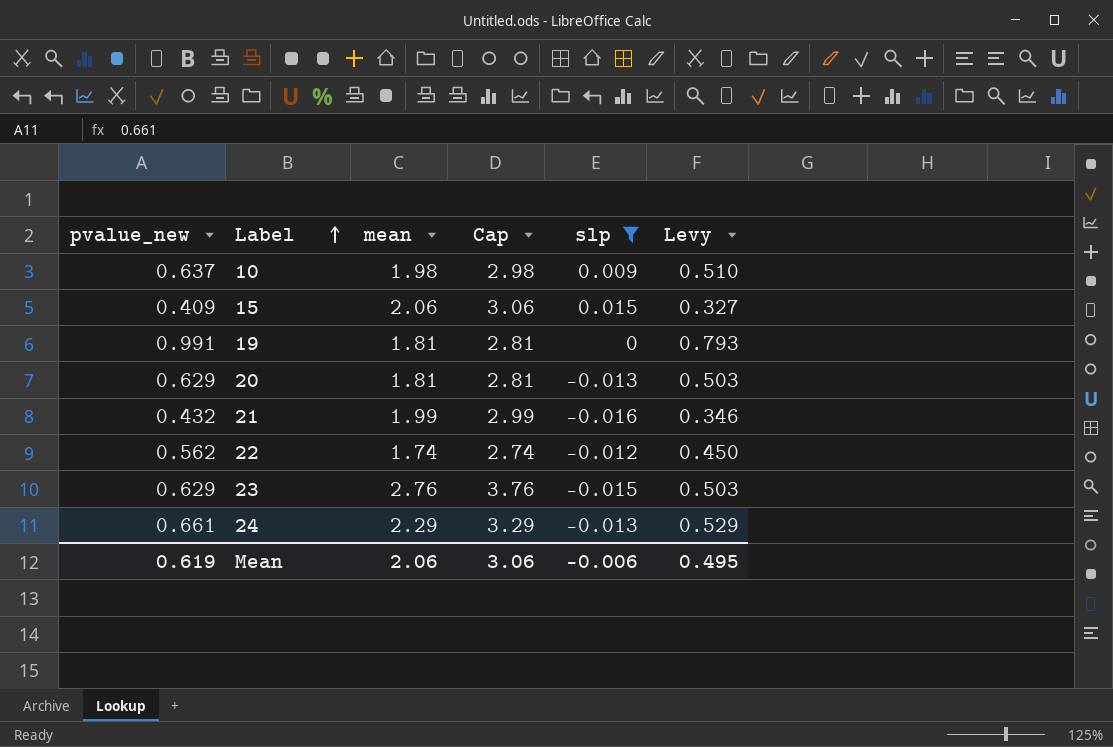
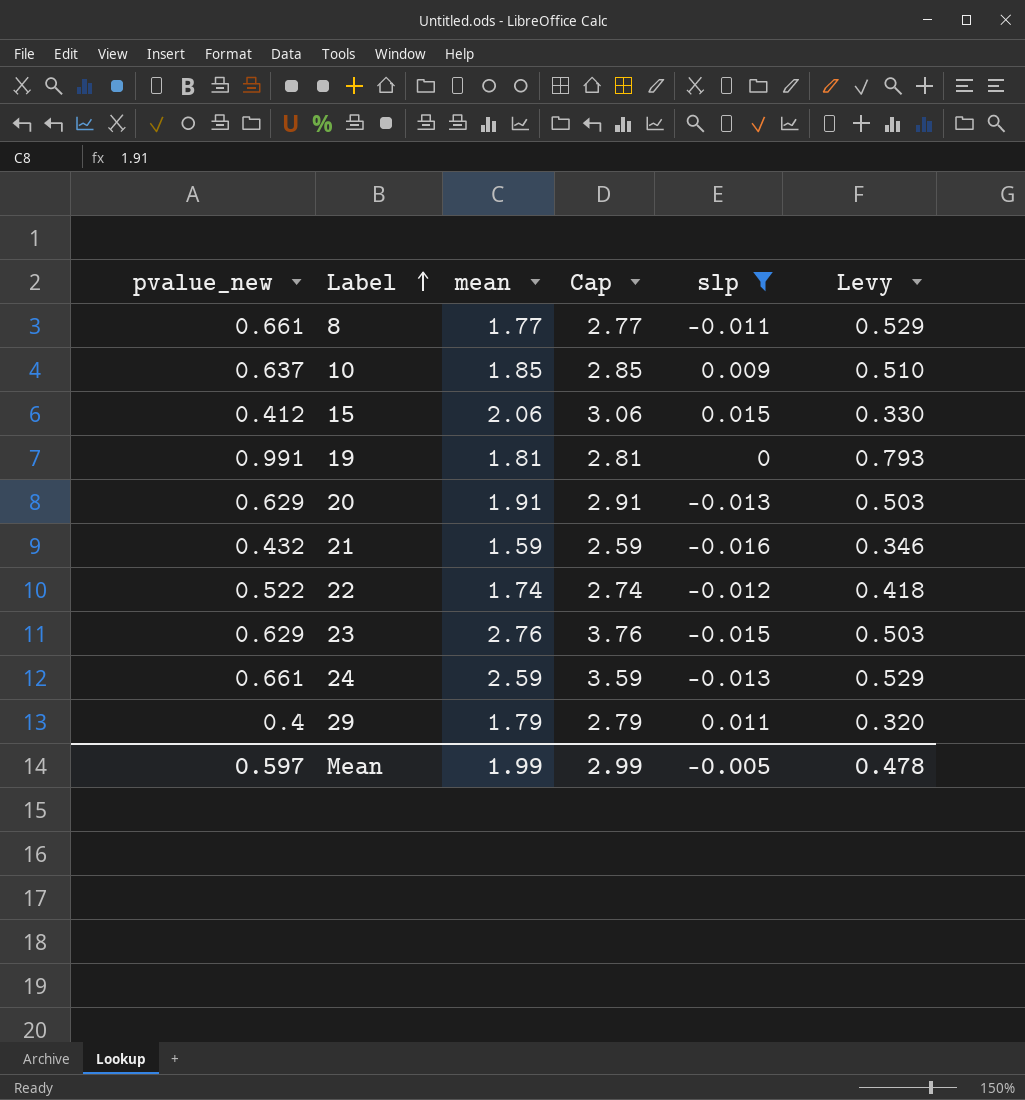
row 8: none -> 0.661 | 1.77 | 2.77 | -0.011 | 0.529
10 | mean: 1.98 -> 1.85
10 | Cap: 2.98 -> 2.85
15 | pvalue_new: 0.409 -> 0.412
15 | Levy: 0.327 -> 0.330
20 | mean: 1.81 -> 1.91
20 | Cap: 2.81 -> 2.91
21 | mean: 1.99 -> 1.59
21 | Cap: 2.99 -> 2.59
22 | pvalue_new: 0.562 -> 0.522
22 | Levy: 0.450 -> 0.418
24 | mean: 2.29 -> 2.59
24 | Cap: 3.29 -> 3.59
row 29: none -> 0.4 | 1.79 | 2.79 | 0.011 | 0.320
Mean | pvalue_new: 0.619 -> 0.597
Mean | mean: 2.06 -> 1.99
Mean | Cap: 3.06 -> 2.99
Mean | slp: -0.006 -> -0.005
Mean | Levy: 0.495 -> 0.478

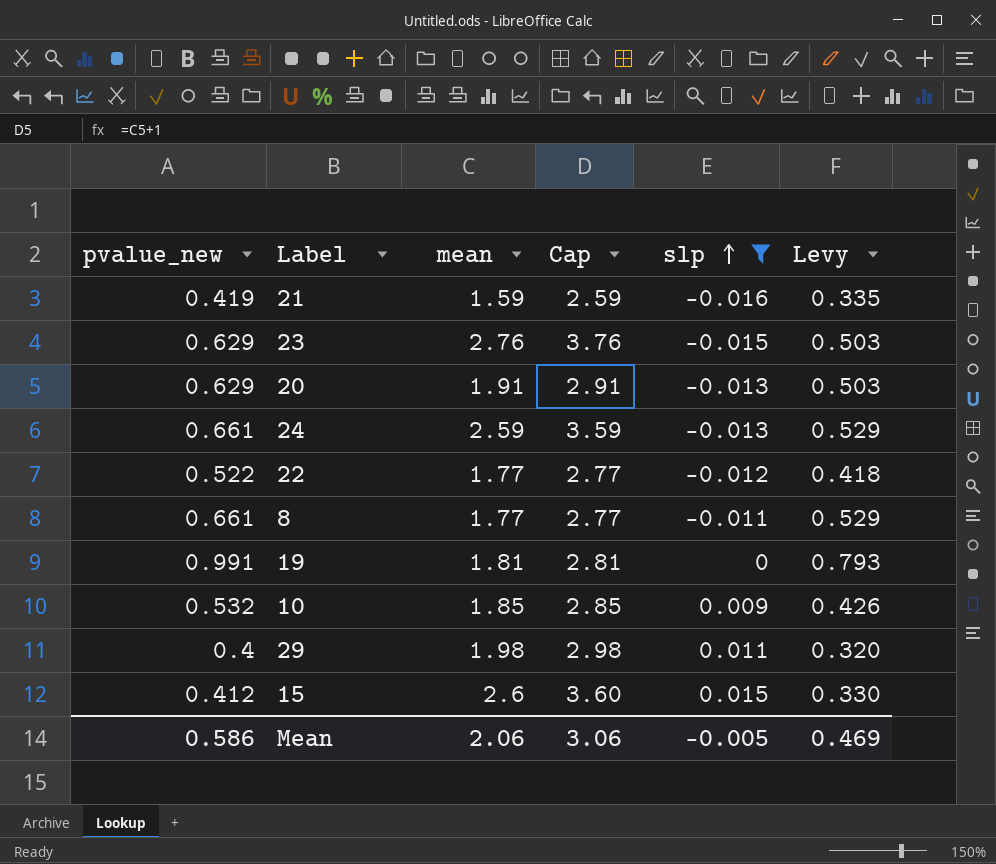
row order: Label ascending -> slp ascending
21 | pvalue_new: 0.432 -> 0.419
21 | Levy: 0.346 -> 0.335
22 | mean: 1.74 -> 1.77
22 | Cap: 2.74 -> 2.77
10 | pvalue_new: 0.637 -> 0.532
10 | Levy: 0.510 -> 0.426
29 | mean: 1.79 -> 1.98
29 | Cap: 2.79 -> 2.98
15 | mean: 2.06 -> 2.6
15 | Cap: 3.06 -> 3.60
Mean | pvalue_new: 0.597 -> 0.586
Mean | mean: 1.99 -> 2.06
Mean | Cap: 2.99 -> 3.06
Mean | Levy: 0.478 -> 0.469

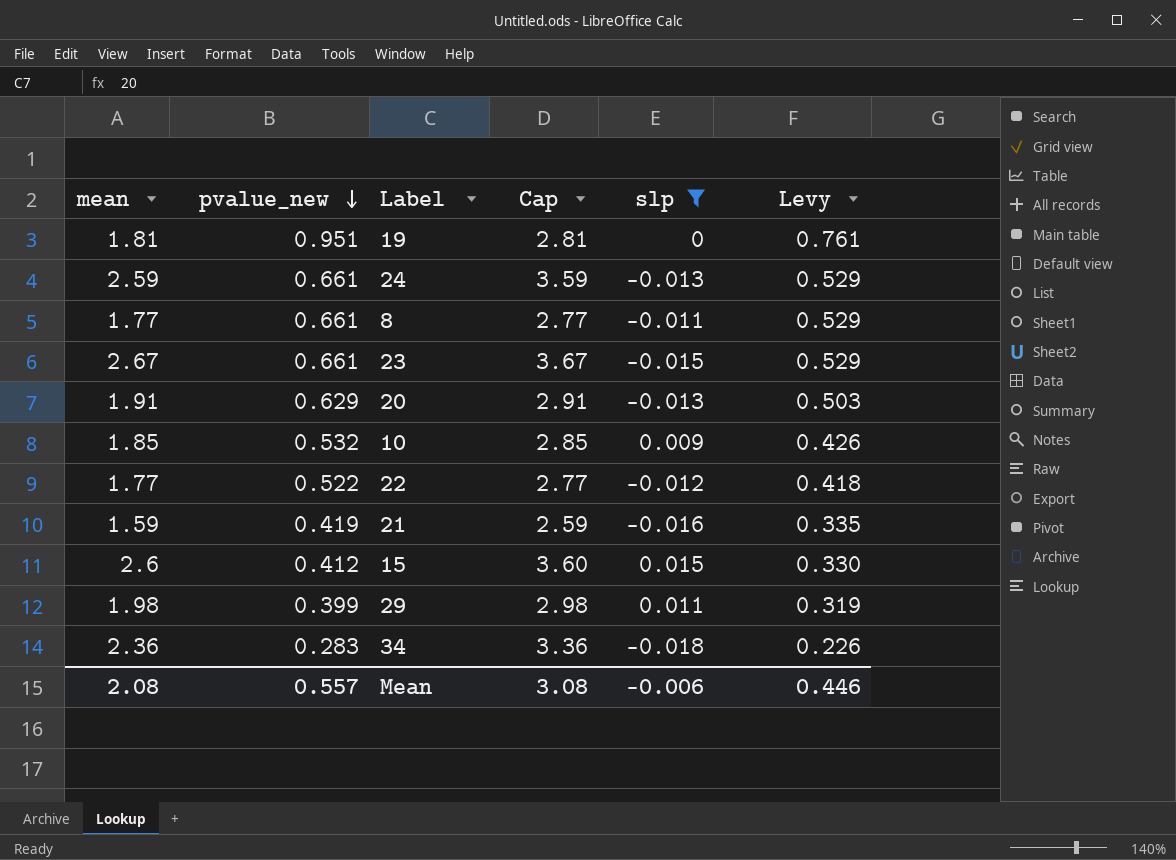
row order: slp ascending -> pvalue_new descending
column mean | position: 3 -> 1
19 | pvalue_new: 0.991 -> 0.951
19 | Levy: 0.793 -> 0.761
23 | mean: 2.76 -> 2.67
23 | pvalue_new: 0.629 -> 0.661
23 | Cap: 3.76 -> 3.67
23 | Levy: 0.503 -> 0.529
29 | pvalue_new: 0.4 -> 0.399
29 | Levy: 0.320 -> 0.319
row 34: none -> 2.36 | 0.283 | 3.36 | -0.018 | 0.226
Mean | mean: 2.06 -> 2.08
Mean | pvalue_new: 0.586 -> 0.557
Mean | Cap: 3.06 -> 3.08
Mean | slp: -0.005 -> -0.006
Mean | Levy: 0.469 -> 0.446

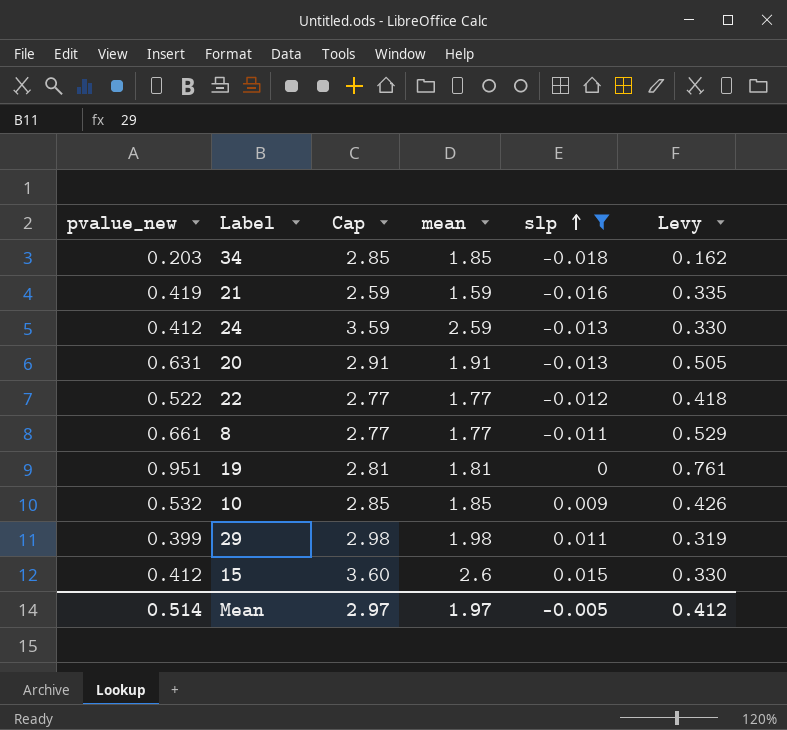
row order: pvalue_new descending -> slp ascending
column mean | position: 1 -> 4
row 23: 2.67 | 0.661 | 3.67 | -0.015 | 0.529 -> none
34 | pvalue_new: 0.283 -> 0.203
34 | Cap: 3.36 -> 2.85
34 | mean: 2.36 -> 1.85
34 | Levy: 0.226 -> 0.162
24 | pvalue_new: 0.661 -> 0.412
24 | Levy: 0.529 -> 0.330
20 | pvalue_new: 0.629 -> 0.631
20 | Levy: 0.503 -> 0.505
Mean | pvalue_new: 0.557 -> 0.514
Mean | Cap: 3.08 -> 2.97
Mean | mean: 2.08 -> 1.97
Mean | slp: -0.006 -> -0.005
Mean | Levy: 0.446 -> 0.412

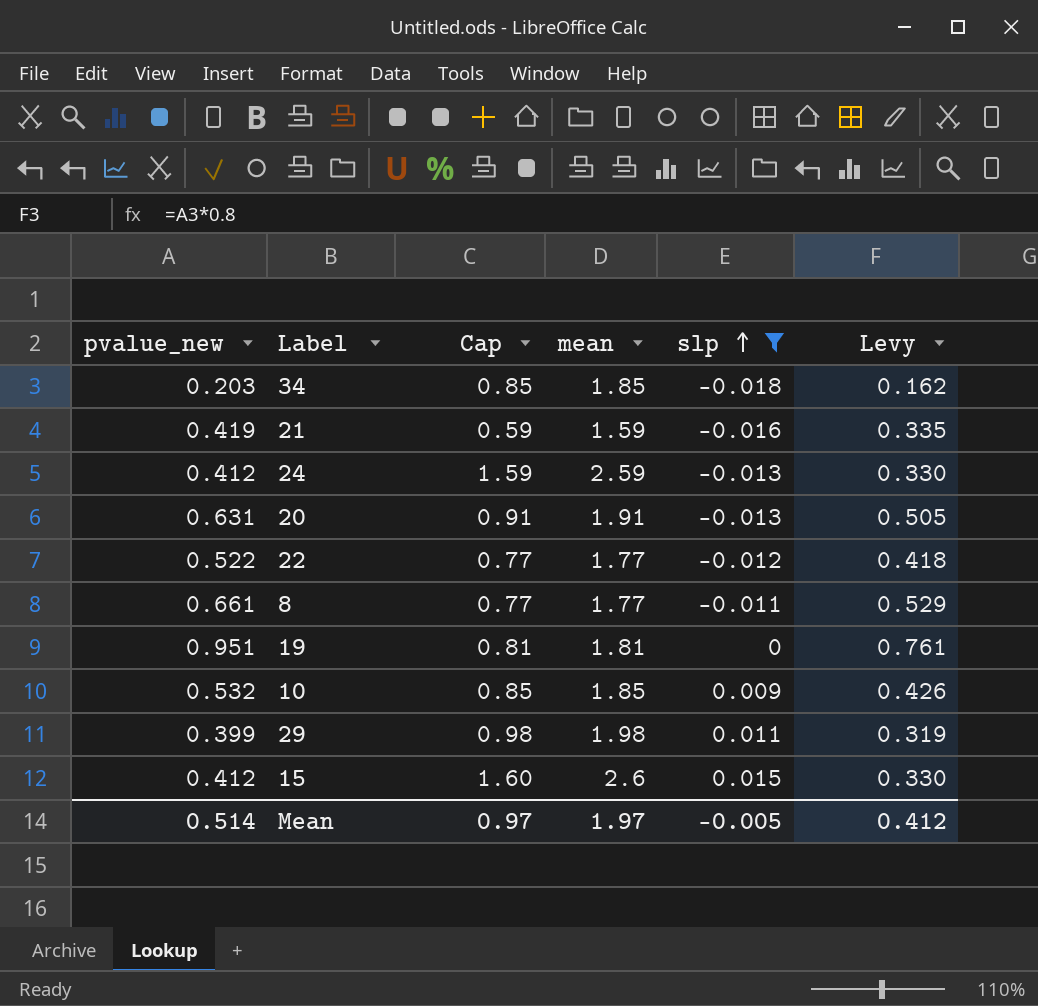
column Cap | formula: [mean] + 1 -> [mean] - 1
Mean | Cap: 2.97 -> 0.97

